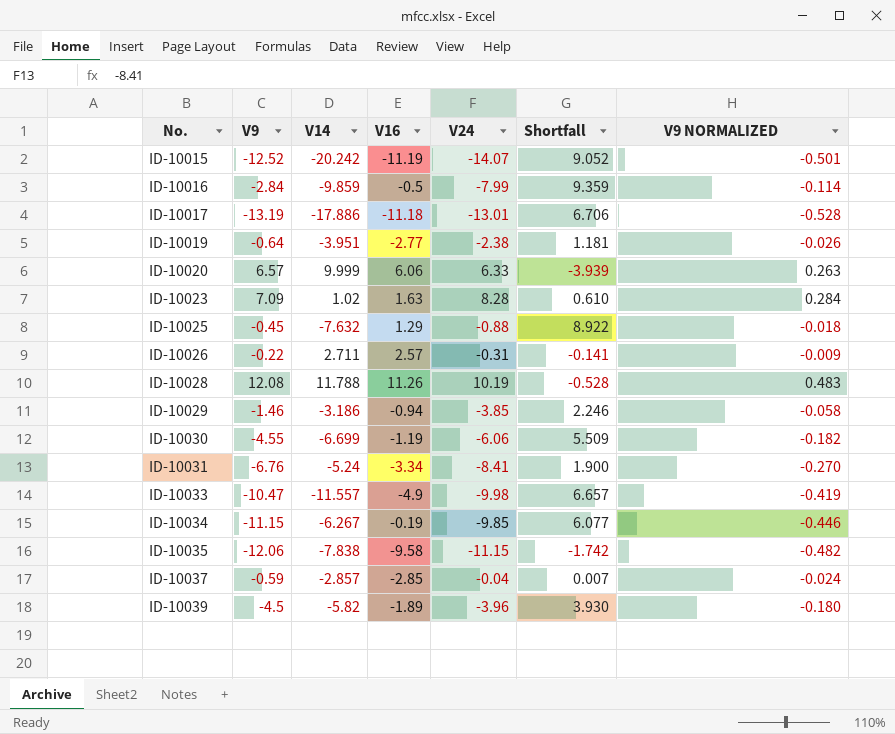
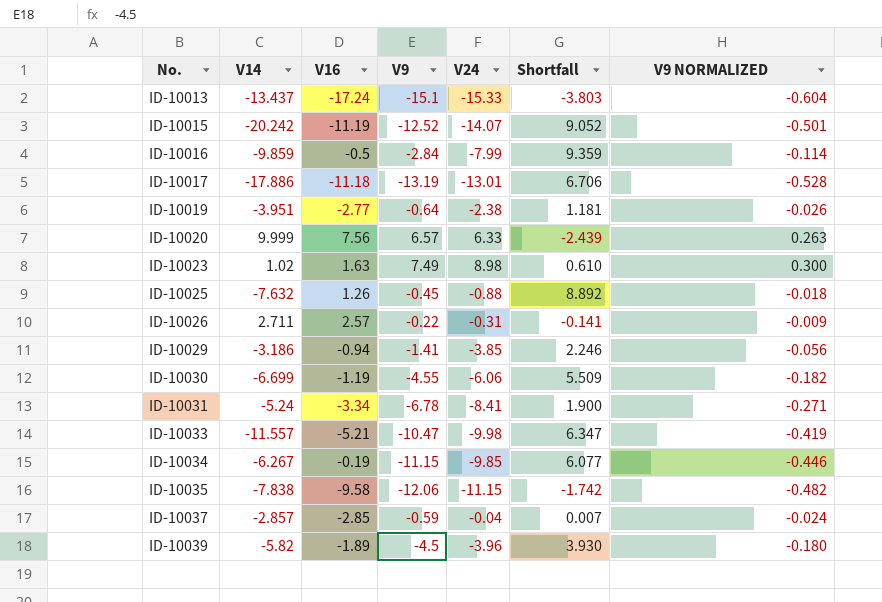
column V9 | position: 2 -> 4
row ID-10028: 12.08 | 11.788 | 11.26 | 10.19 | -0.528 | 0.483 -> none
row ID-10013: none -> -13.437 | -17.24 | -15.1 | -15.33 | -3.803 | -0.604
ID-10020 | V16: 6.06 -> 7.56
ID-10020 | Shortfall: -3.939 -> -2.439
ID-10023 | V9: 7.09 -> 7.49
ID-10023 | V24: 8.28 -> 8.98
ID-10023 | V9 NORMALIZED: 0.284 -> 0.300
ID-10025 | V16: 1.29 -> 1.26
ID-10025 | Shortfall: 8.922 -> 8.892
ID-10029 | V9: -1.46 -> -1.41
ID-10029 | V9 NORMALIZED: -0.058 -> -0.056
ID-10031 | V9: -6.76 -> -6.78
ID-10031 | V9 NORMALIZED: -0.270 -> -0.271
ID-10033 | V16: -4.9 -> -5.21
ID-10033 | Shortfall: 6.657 -> 6.347

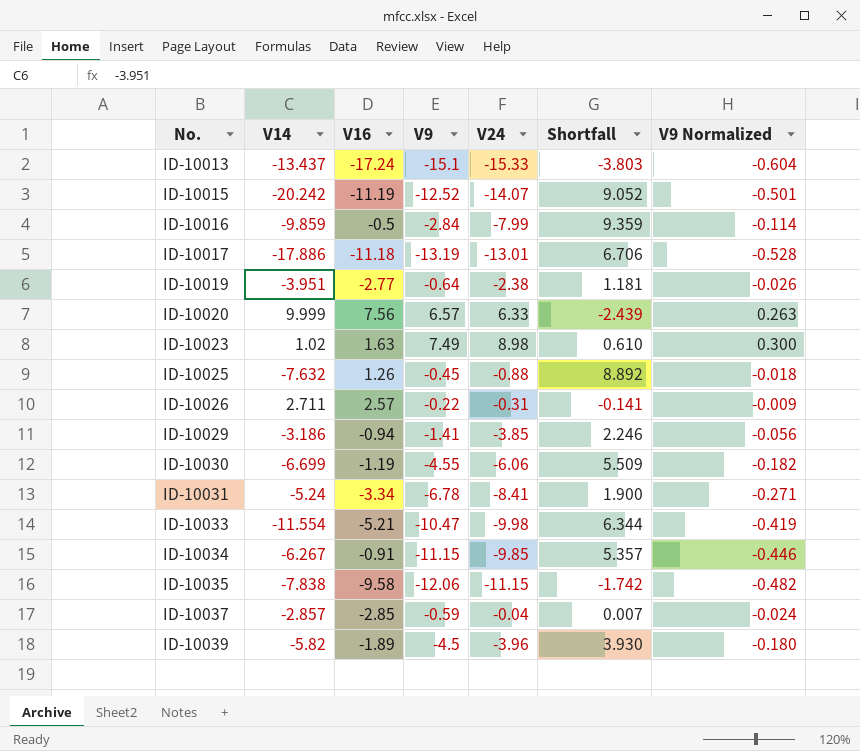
column name: V9 NORMALIZED -> V9 Normalized
ID-10033 | V14: -11.557 -> -11.554
ID-10033 | Shortfall: 6.347 -> 6.344
ID-10034 | V16: -0.19 -> -0.91
ID-10034 | Shortfall: 6.077 -> 5.357

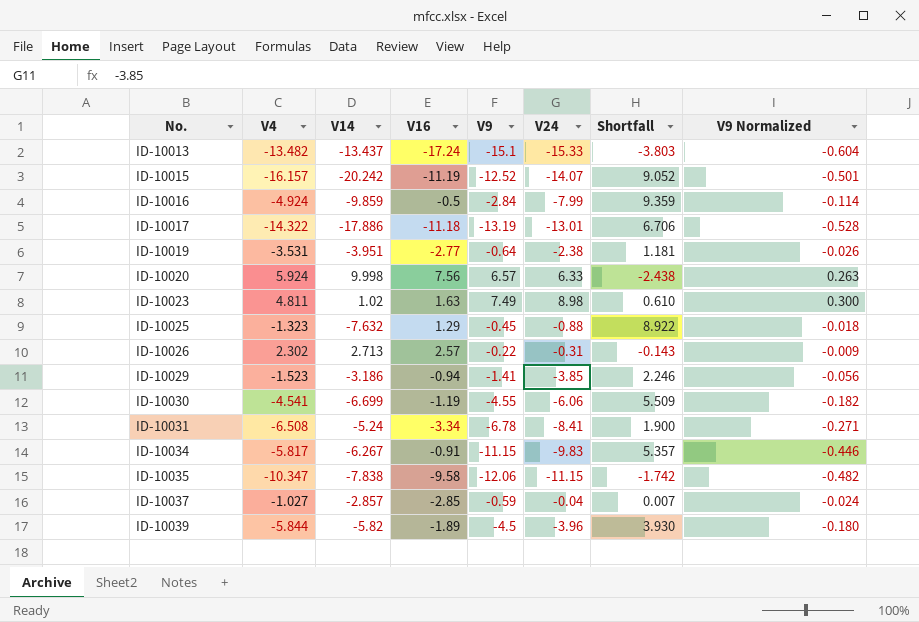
column V4 | position: none -> 2
row ID-10033: -11.554 | -5.21 | -10.47 | -9.98 | 6.344 | -0.419 -> none
ID-10020 | V14: 9.999 -> 9.998
ID-10020 | Shortfall: -2.439 -> -2.438
ID-10025 | V16: 1.26 -> 1.29
ID-10025 | Shortfall: 8.892 -> 8.922
ID-10026 | V14: 2.711 -> 2.713
ID-10026 | Shortfall: -0.141 -> -0.143
ID-10034 | V24: -9.85 -> -9.83

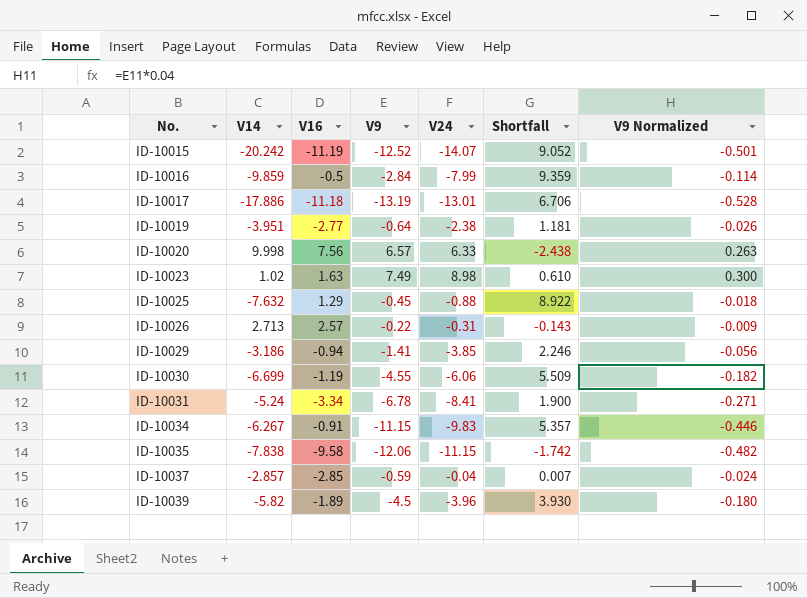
column V4 | position: 2 -> none
row ID-10013: -13.482 | -13.437 | -17.24 | -15.1 | -15.33 | -3.803 | -0.604 -> none

